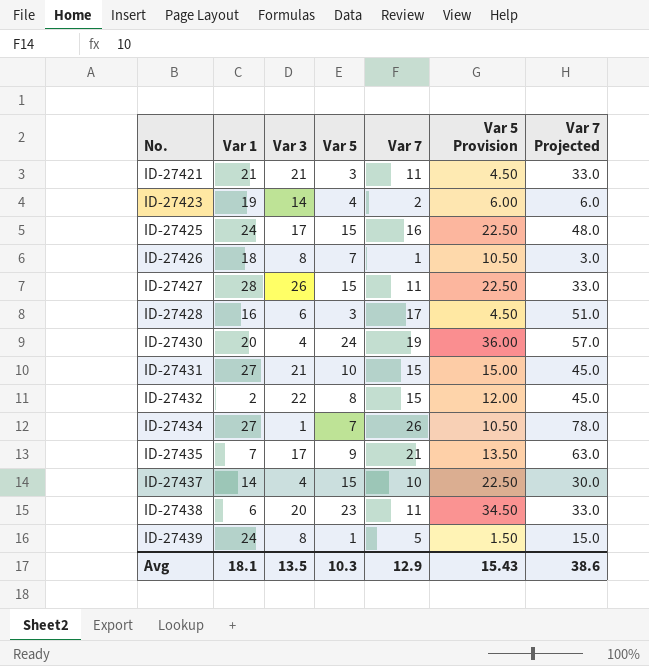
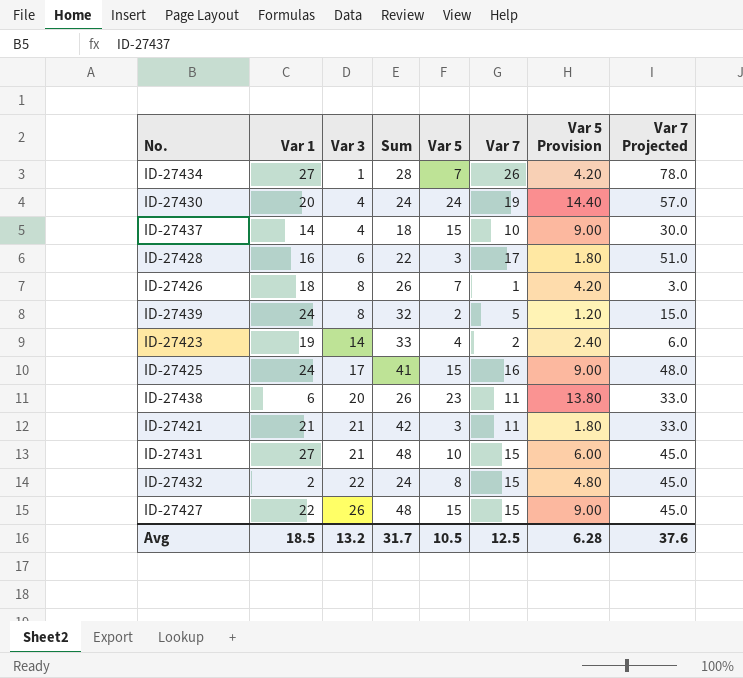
row order: No. ascending -> Var 3 ascending
column Sum | formula: none -> [Var 1] + [Var 3]
column Var 5 Provision | formula: [Var 5] * 1.5 -> [Var 5] * 0.6
row ID-27435: 7 | 17 | 9 | 21 | 13.50 | 63.0 -> none
ID-27439 | Var 5: 1 -> 2
ID-27427 | Var 1: 28 -> 22
ID-27427 | Var 7: 11 -> 15
ID-27427 | Var 7 Projected: 33.0 -> 45.0
Avg | Var 1: 18.1 -> 18.5
Avg | Var 3: 13.5 -> 13.2
Avg | Var 5: 10.3 -> 10.5
Avg | Var 7: 12.9 -> 12.5
Avg | Var 5 Provision: 15.43 -> 6.28
Avg | Var 7 Projected: 38.6 -> 37.6

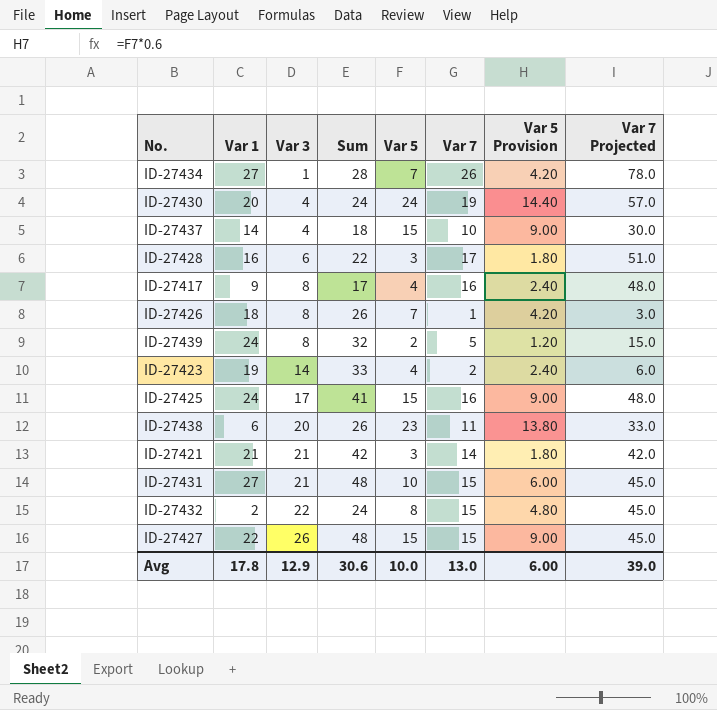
row ID-27417: none -> 9 | 8 | 17 | 4 | 16 | 2.40 | 48.0
ID-27421 | Var 7: 11 -> 14
ID-27421 | Var 7 Projected: 33.0 -> 42.0
Avg | Var 1: 18.5 -> 17.8
Avg | Var 3: 13.2 -> 12.9
Avg | Sum: 31.7 -> 30.6
Avg | Var 5: 10.5 -> 10.0
Avg | Var 7: 12.5 -> 13.0
Avg | Var 5 Provision: 6.28 -> 6.00
Avg | Var 7 Projected: 37.6 -> 39.0

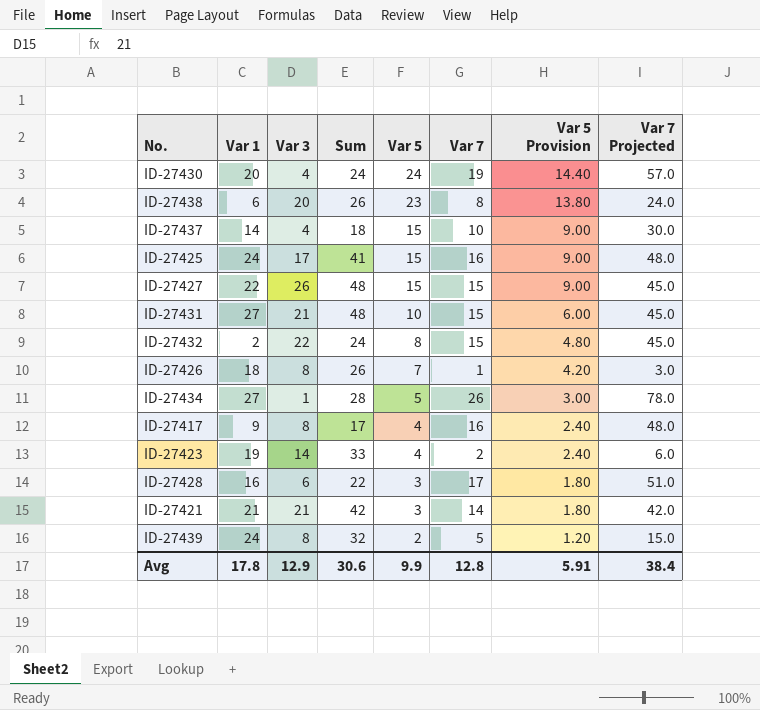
row order: Var 3 ascending -> Var 5 descending
ID-27438 | Var 7: 11 -> 8
ID-27438 | Var 7 Projected: 33.0 -> 24.0
ID-27434 | Var 5: 7 -> 5
ID-27434 | Var 5 Provision: 4.20 -> 3.00
Avg | Var 5: 10.0 -> 9.9
Avg | Var 7: 13.0 -> 12.8
Avg | Var 5 Provision: 6.00 -> 5.91
Avg | Var 7 Projected: 39.0 -> 38.4

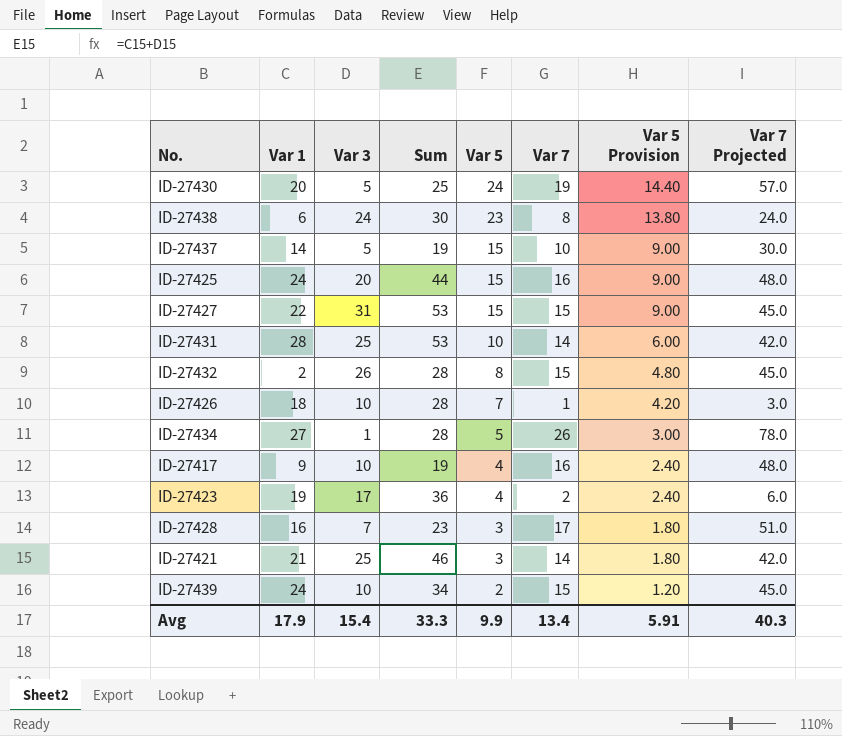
ID-27430 | Var 3: 4 -> 5
ID-27430 | Sum: 24 -> 25
ID-27438 | Var 3: 20 -> 24
ID-27438 | Sum: 26 -> 30
ID-27437 | Var 3: 4 -> 5
ID-27437 | Sum: 18 -> 19
ID-27425 | Var 3: 17 -> 20
ID-27425 | Sum: 41 -> 44
ID-27427 | Var 3: 26 -> 31
ID-27427 | Sum: 48 -> 53
ID-27431 | Var 1: 27 -> 28
ID-27431 | Var 3: 21 -> 25
ID-27431 | Sum: 48 -> 53
ID-27431 | Var 7: 15 -> 14
ID-27431 | Var 7 Projected: 45.0 -> 42.0
ID-27432 | Var 3: 22 -> 26
ID-27432 | Sum: 24 -> 28
ID-27426 | Var 3: 8 -> 10
ID-27426 | Sum: 26 -> 28
ID-27417 | Var 3: 8 -> 10
ID-27417 | Sum: 17 -> 19
ID-27423 | Var 3: 14 -> 17
ID-27423 | Sum: 33 -> 36
ID-27428 | Var 3: 6 -> 7
ID-27428 | Sum: 22 -> 23
ID-27421 | Var 3: 21 -> 25
ID-27421 | Sum: 42 -> 46
ID-27439 | Var 3: 8 -> 10
ID-27439 | Sum: 32 -> 34
ID-27439 | Var 7: 5 -> 15
ID-27439 | Var 7 Projected: 15.0 -> 45.0
Avg | Var 1: 17.8 -> 17.9
Avg | Var 3: 12.9 -> 15.4
Avg | Sum: 30.6 -> 33.3
Avg | Var 7: 12.8 -> 13.4
Avg | Var 7 Projected: 38.4 -> 40.3

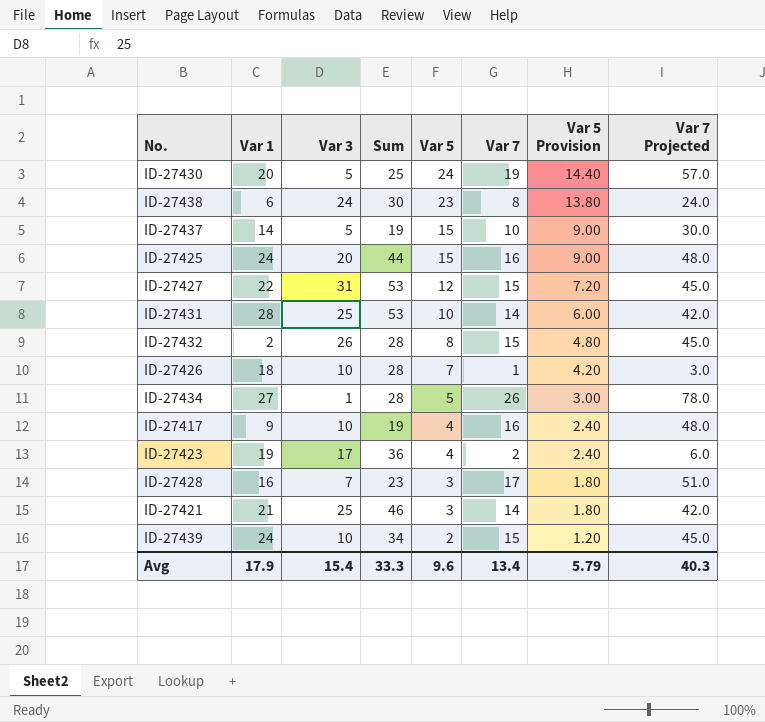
ID-27427 | Var 5: 15 -> 12
ID-27427 | Var 5 Provision: 9.00 -> 7.20
Avg | Var 5: 9.9 -> 9.6
Avg | Var 5 Provision: 5.91 -> 5.79

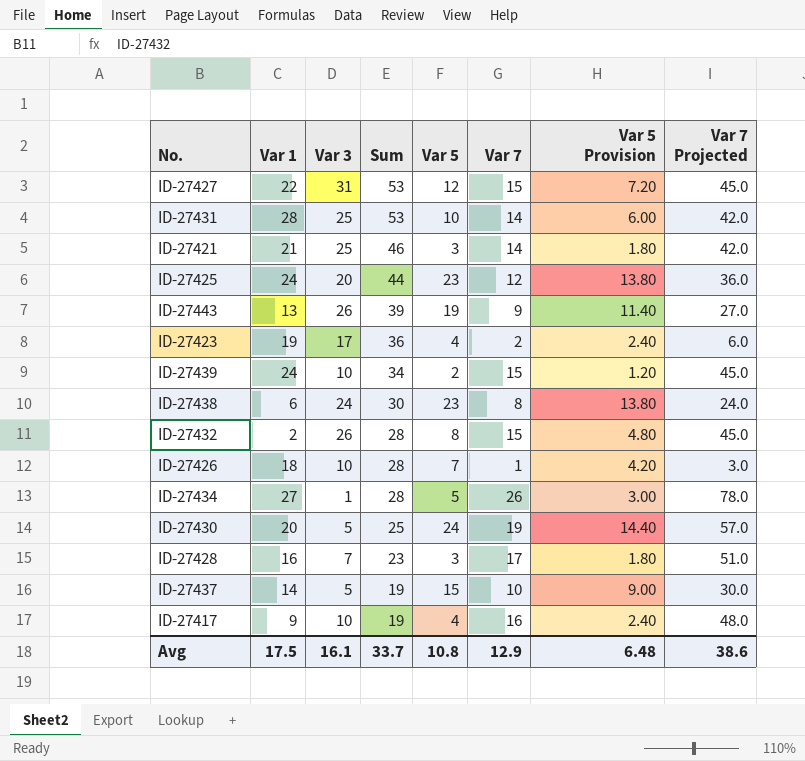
row order: Var 5 descending -> Sum descending
ID-27425 | Var 5: 15 -> 23
ID-27425 | Var 7: 16 -> 12
ID-27425 | Var 5 Provision: 9.00 -> 13.80
ID-27425 | Var 7 Projected: 48.0 -> 36.0
row ID-27443: none -> 13 | 26 | 39 | 19 | 9 | 11.40 | 27.0
Avg | Var 1: 17.9 -> 17.5
Avg | Var 3: 15.4 -> 16.1
Avg | Sum: 33.3 -> 33.7
Avg | Var 5: 9.6 -> 10.8
Avg | Var 7: 13.4 -> 12.9
Avg | Var 5 Provision: 5.79 -> 6.48
Avg | Var 7 Projected: 40.3 -> 38.6

